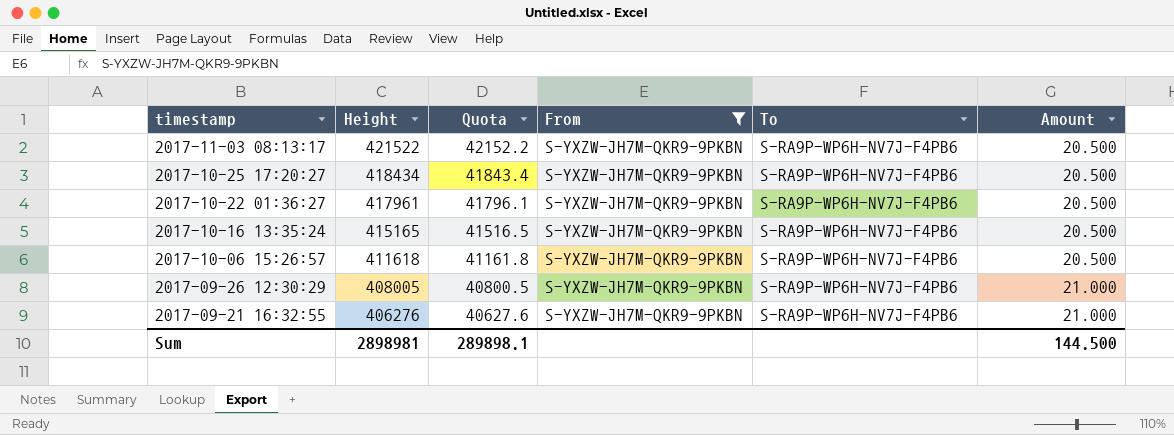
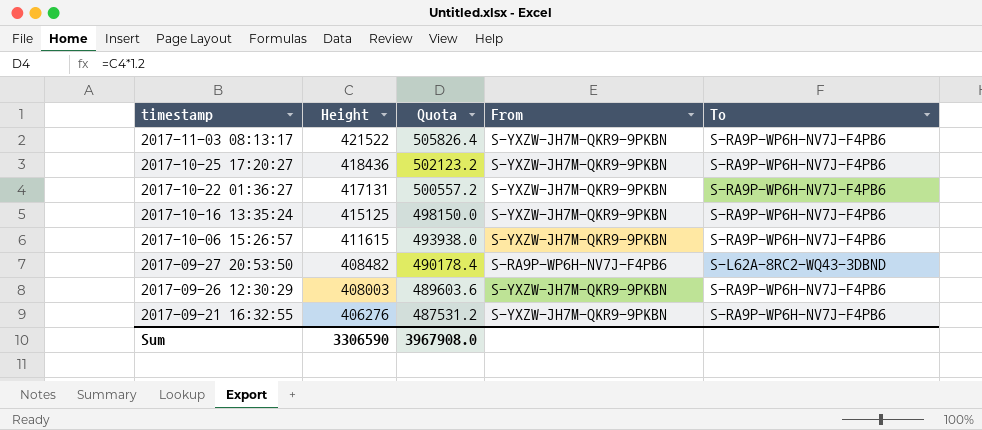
filter: From = S-YXZW-JH7M-QKR9-9PKBN -> none
column Amount | position: 6 -> none
column Quota | formula: [Height] * 0.1 -> [Height] * 1.2
2017-10-25 17:20:27 | Height: 418434 -> 418436
2017-10-22 01:36:27 | Height: 417961 -> 417131
2017-10-16 13:35:24 | Height: 415165 -> 415125
2017-10-06 15:26:57 | Height: 411618 -> 411615
2017-09-26 12:30:29 | Height: 408005 -> 408003
Sum | Height: 2898981 -> 3306590
Sum | Quota: 289898.1 -> 3967908.0

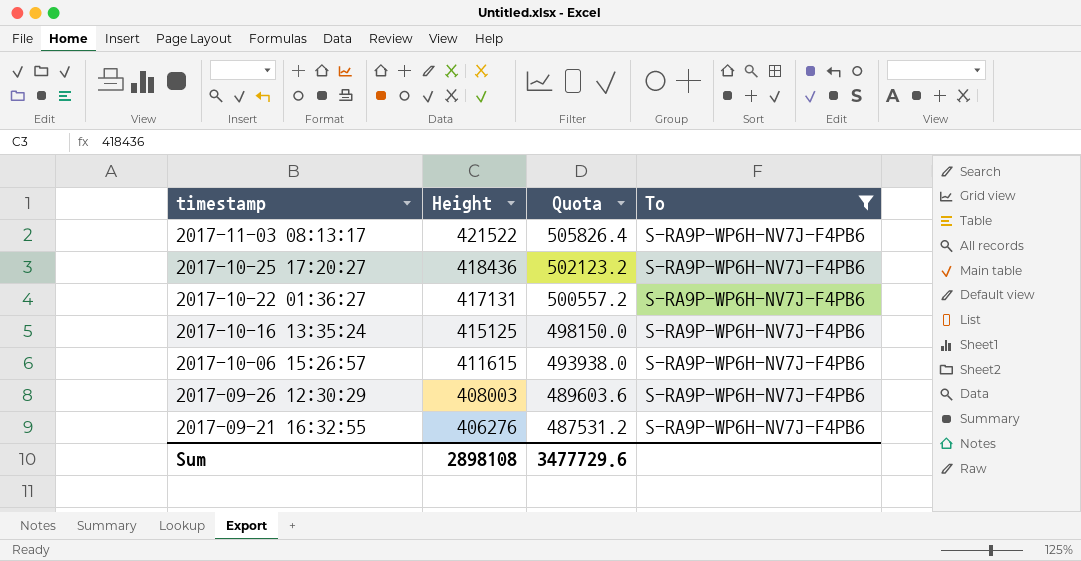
filter: none -> To = S-RA9P-WP6H-NV7J-F4PB6
column From | position: 4 -> none
Sum | Height: 3306590 -> 2898108
Sum | Quota: 3967908.0 -> 3477729.6

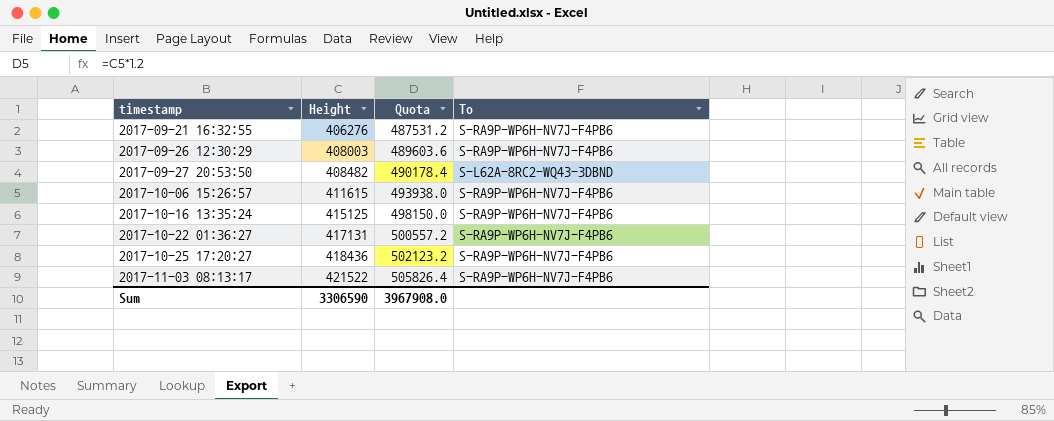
filter: To = S-RA9P-WP6H-NV7J-F4PB6 -> none
row order: timestamp descending -> timestamp ascending
Sum | Height: 2898108 -> 3306590
Sum | Quota: 3477729.6 -> 3967908.0

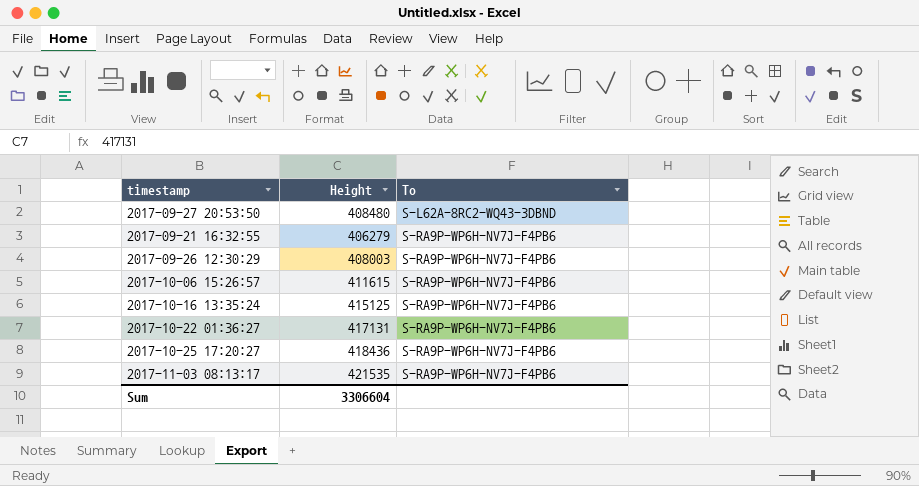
row order: timestamp ascending -> To ascending
column Quota | formula: [Height] * 1.2 -> none
2017-09-27 20:53:50 | Height: 408482 -> 408480
2017-09-21 16:32:55 | Height: 406276 -> 406279
2017-11-03 08:13:17 | Height: 421522 -> 421535
Sum | Height: 3306590 -> 3306604

